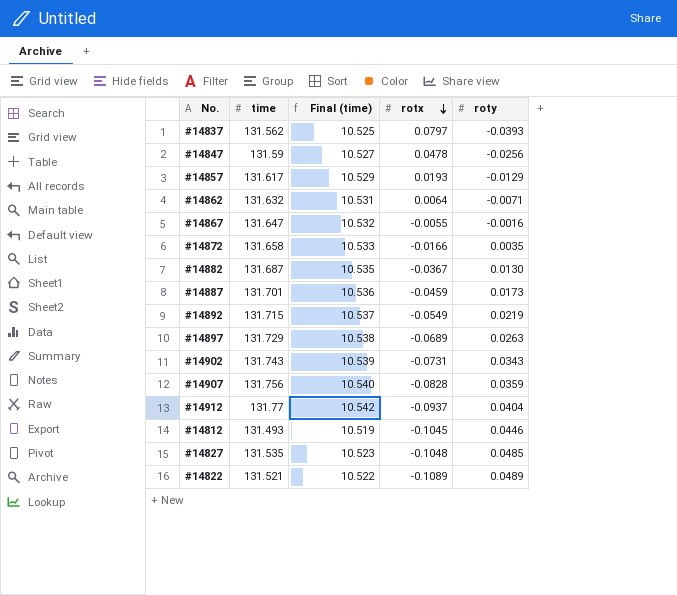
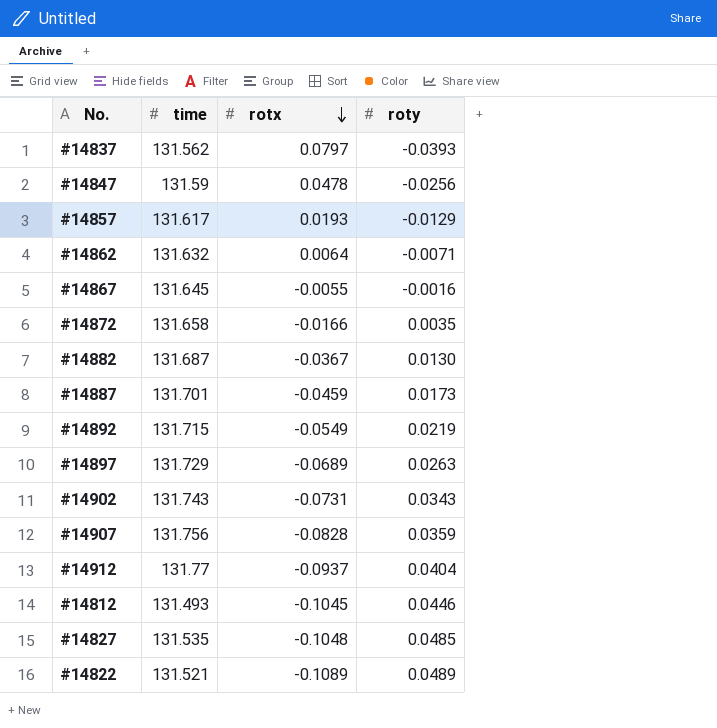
column Final (time) | formula: [time] * 0.08 -> none
#14867 | time: 131.647 -> 131.645

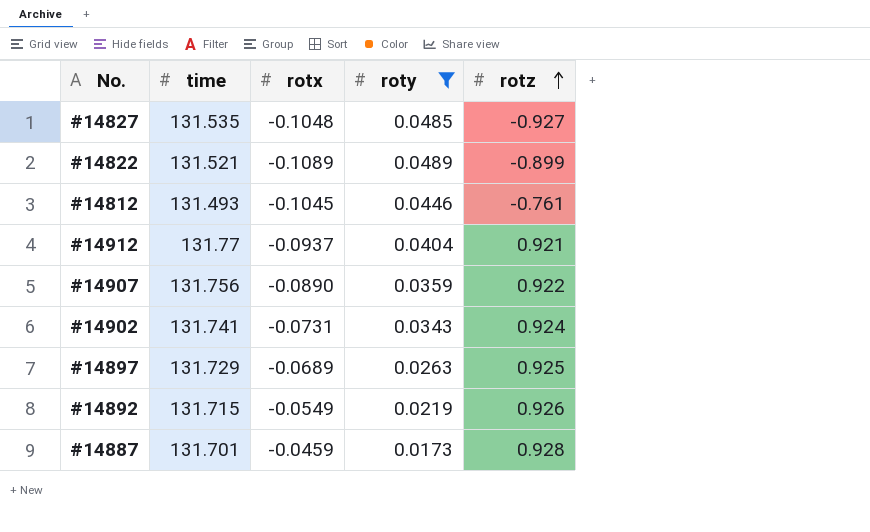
filter: none -> roty >= 0.0173
row order: rotx descending -> rotz ascending
column rotz | position: none -> 5
#14907 | rotx: -0.0828 -> -0.0890
#14902 | time: 131.743 -> 131.741

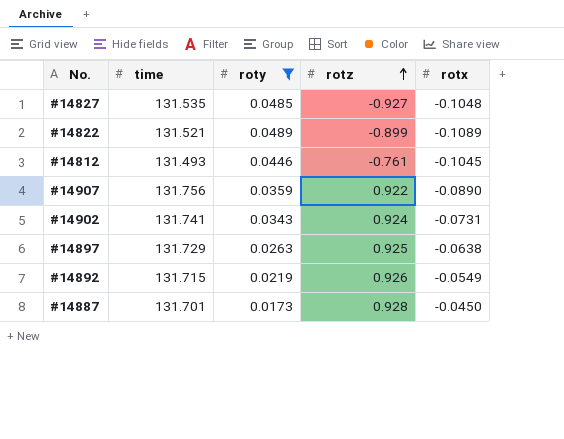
column rotx | position: 3 -> 5
row #14912: 131.77 | -0.0937 | 0.0404 | 0.921 -> none
#14897 | rotx: -0.0689 -> -0.0638
#14887 | rotx: -0.0459 -> -0.0450

